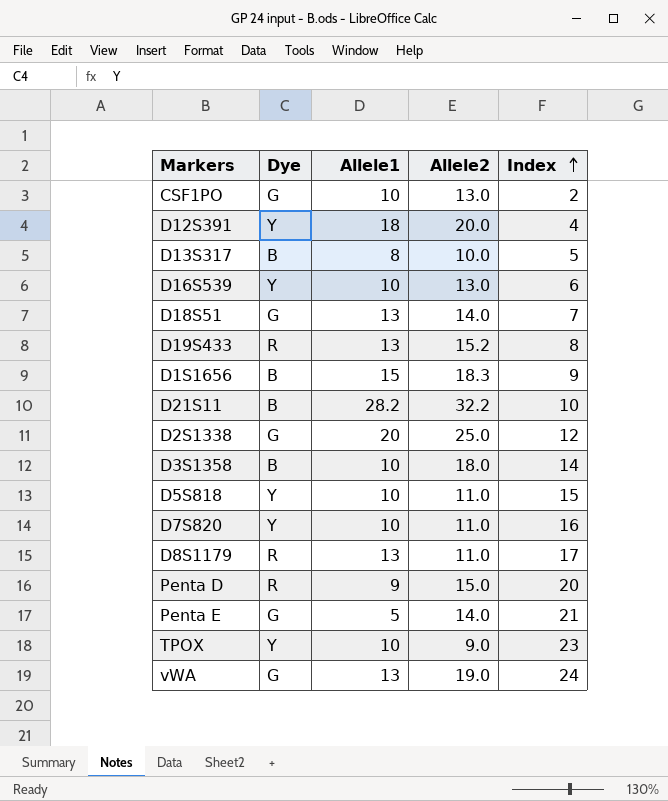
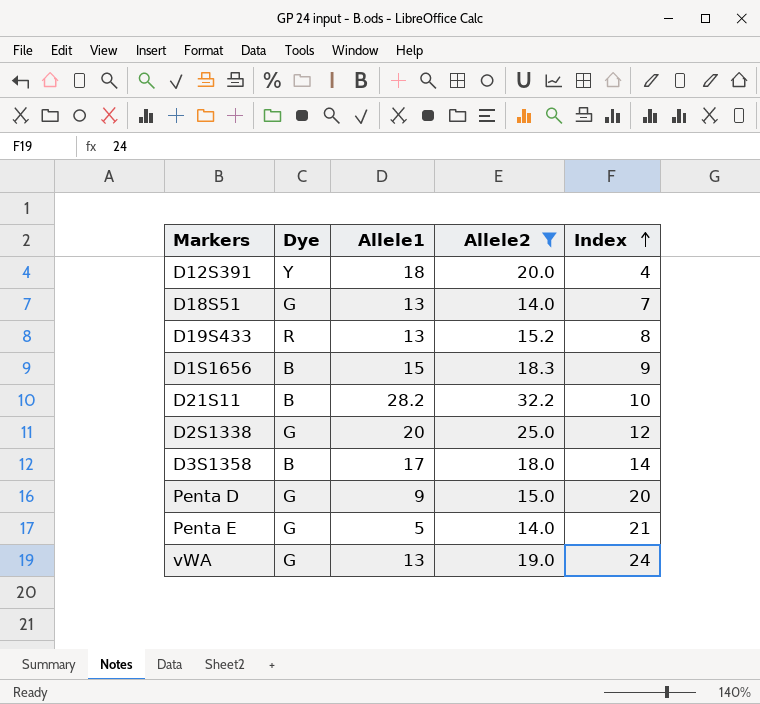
filter: none -> Allele2 >= 14.0
D3S1358 | Allele1: 10 -> 17
Penta D | Dye: R -> G

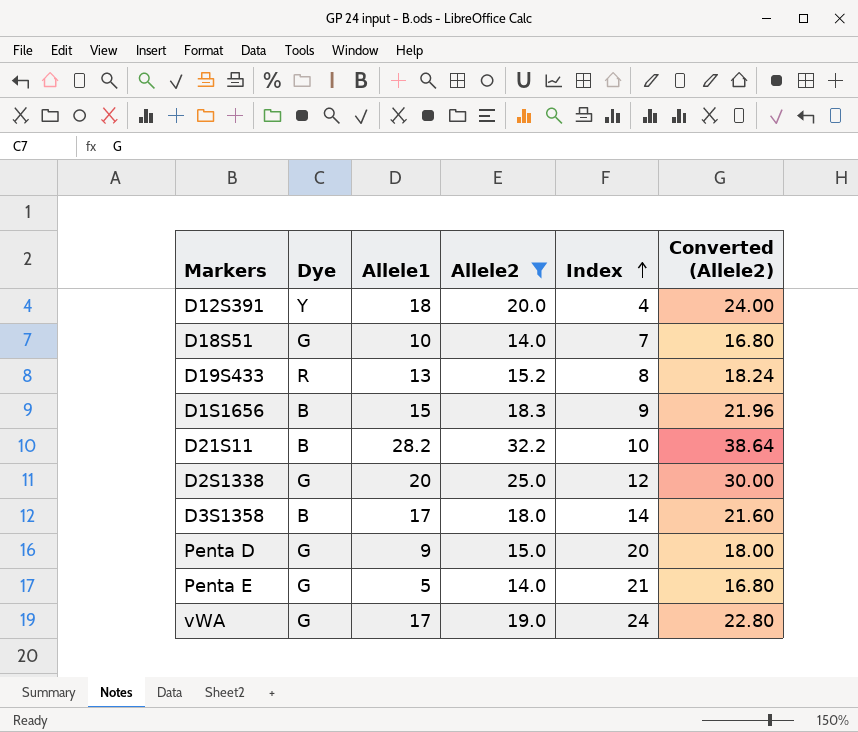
column Converted (Allele2) | formula: none -> [Allele2] * 1.2
D18S51 | Allele1: 13 -> 10
vWA | Allele1: 13 -> 17

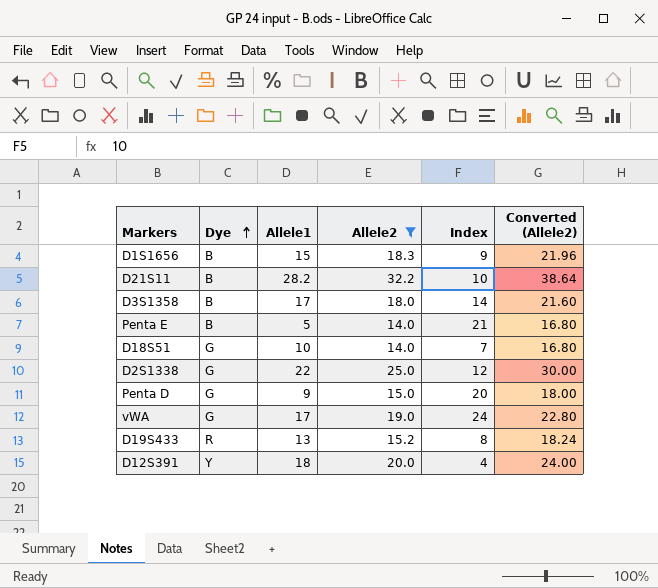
row order: Index ascending -> Dye ascending
Penta E | Dye: G -> B
D2S1338 | Allele1: 20 -> 22

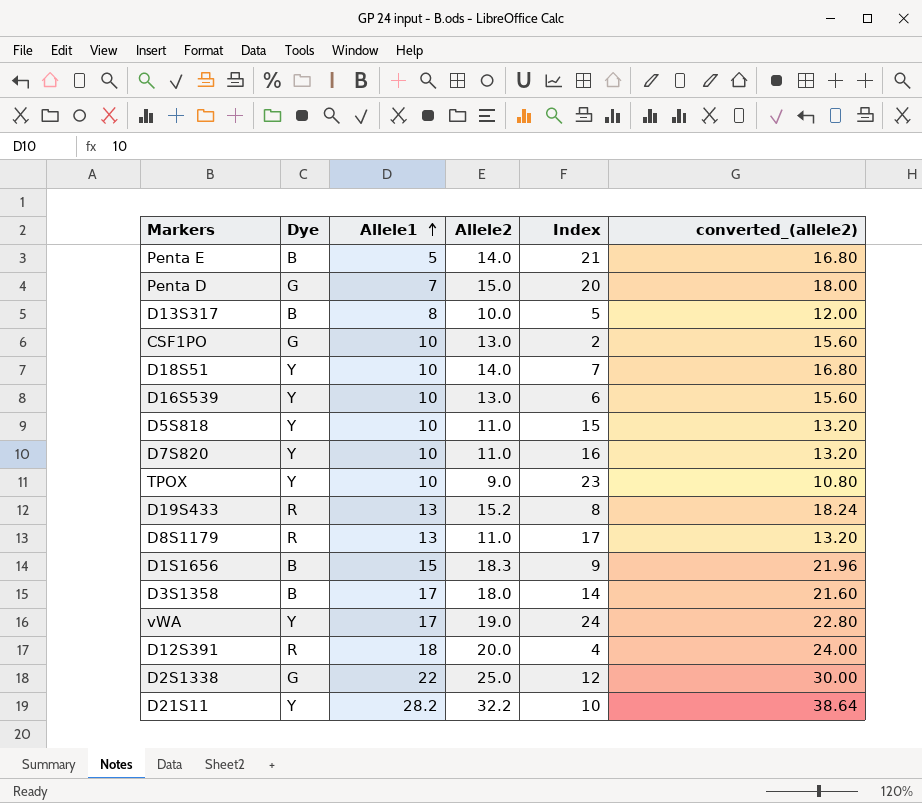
filter: Allele2 >= 14.0 -> none
row order: Dye ascending -> Allele1 ascending
column name: Converted (Allele2) -> converted_(allele2)
Penta D | Allele1: 9 -> 7
D18S51 | Dye: G -> Y
vWA | Dye: G -> Y
D12S391 | Dye: Y -> R
D21S11 | Dye: B -> Y

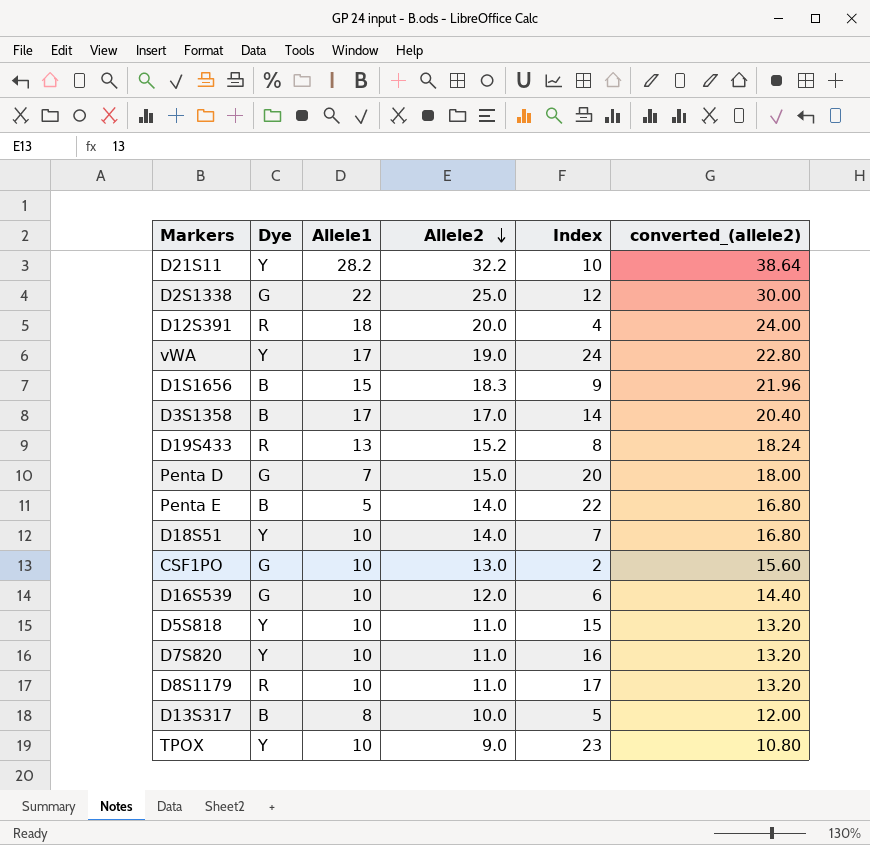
row order: Allele1 ascending -> Allele2 descending
D3S1358 | Allele2: 18.0 -> 17.0
D3S1358 | converted_(allele2): 21.60 -> 20.40
Penta E | Index: 21 -> 22
D16S539 | Dye: Y -> G
D16S539 | Allele2: 13.0 -> 12.0
D16S539 | converted_(allele2): 15.60 -> 14.40
D8S1179 | Allele1: 13 -> 10

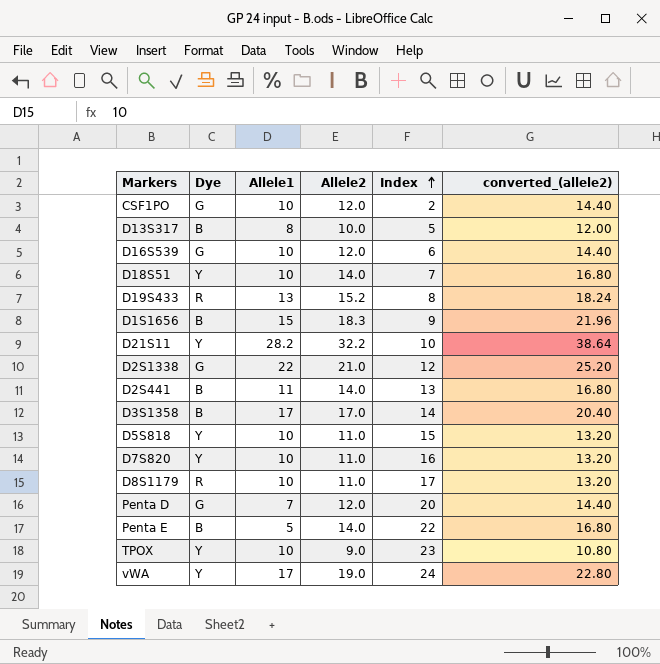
row order: Allele2 descending -> Index ascending
row D12S391: R | 18 | 20.0 | 4 | 24.00 -> none
CSF1PO | Allele2: 13.0 -> 12.0
CSF1PO | converted_(allele2): 15.60 -> 14.40
D2S1338 | Allele2: 25.0 -> 21.0
D2S1338 | converted_(allele2): 30.00 -> 25.20
row D2S441: none -> B | 11 | 14.0 | 13 | 16.80
Penta D | Allele2: 15.0 -> 12.0
Penta D | converted_(allele2): 18.00 -> 14.40

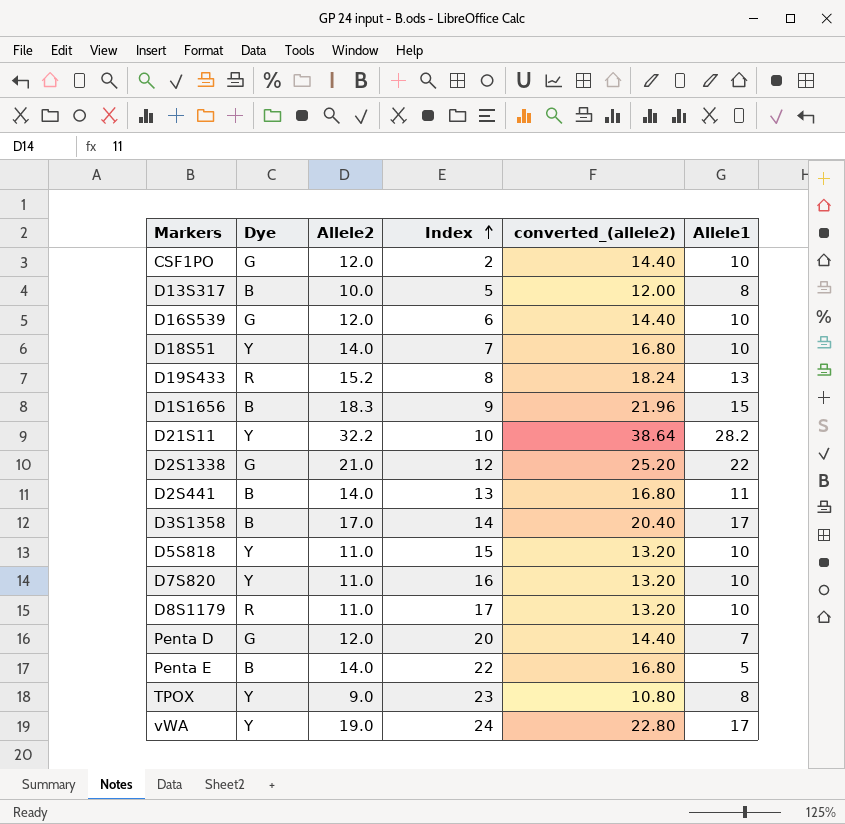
column Allele1 | position: 3 -> 6
TPOX | Allele1: 10 -> 8

